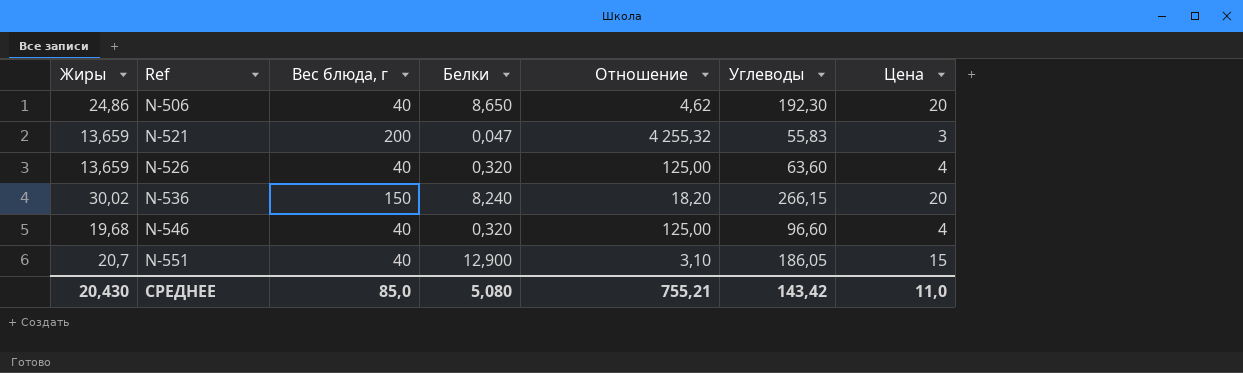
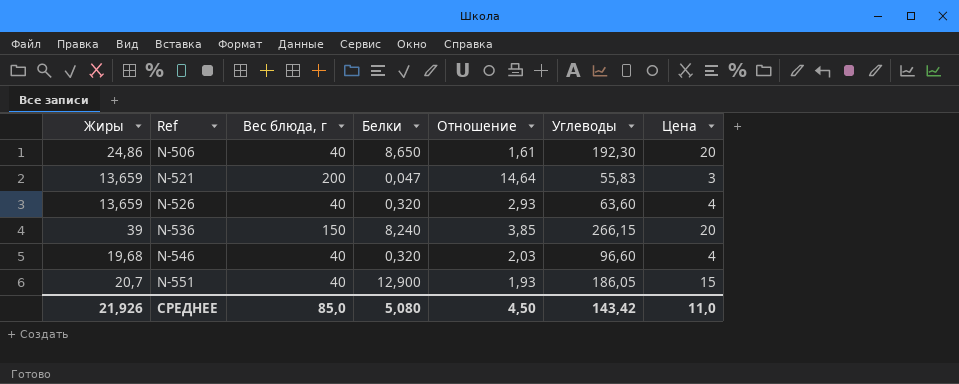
column Отношение | formula: [Вес блюда, г] / [Белки] -> [Вес блюда, г] / [Жиры]
N-536 | Жиры: 30,02 -> 39
СРЕДНЕЕ | Жиры: 20,430 -> 21,926
СРЕДНЕЕ | Отношение: 755,21 -> 4,50

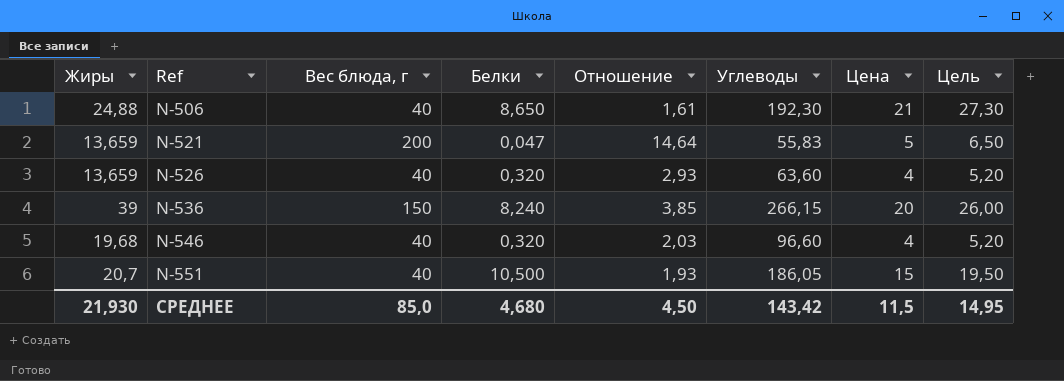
column Цель | formula: none -> [Цена] * 1,3
N-506 | Жиры: 24,86 -> 24,88
N-506 | Цена: 20 -> 21
N-521 | Цена: 3 -> 5
N-551 | Белки: 12,900 -> 10,500
СРЕДНЕЕ | Жиры: 21,926 -> 21,930
СРЕДНЕЕ | Белки: 5,080 -> 4,680
СРЕДНЕЕ | Цена: 11,0 -> 11,5

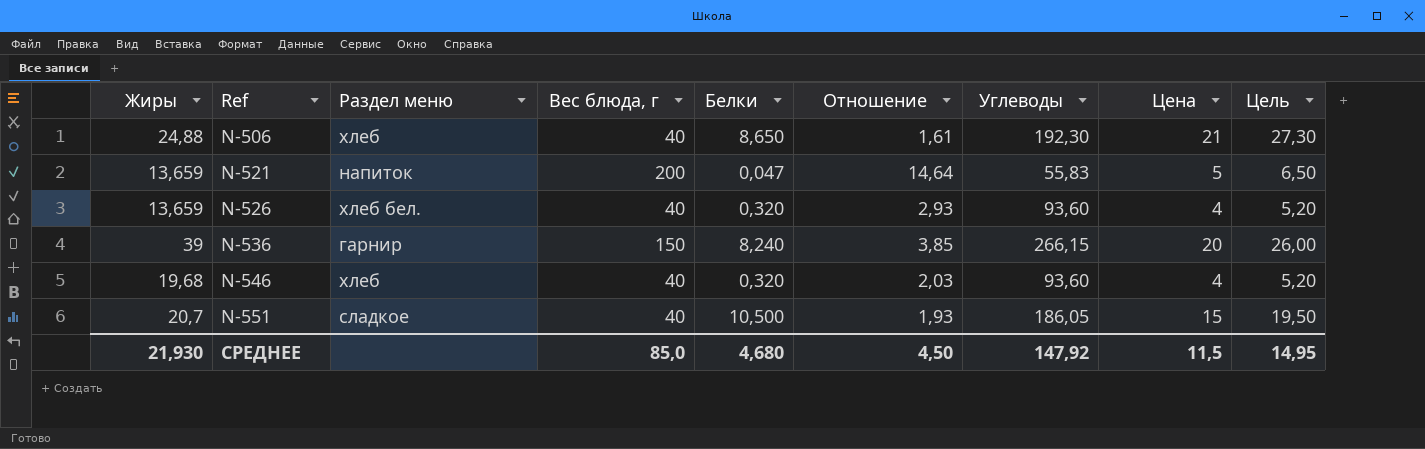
column Раздел меню | position: none -> 3
N-526 | Углеводы: 63,60 -> 93,60
N-546 | Углеводы: 96,60 -> 93,60
СРЕДНЕЕ | Углеводы: 143,42 -> 147,92

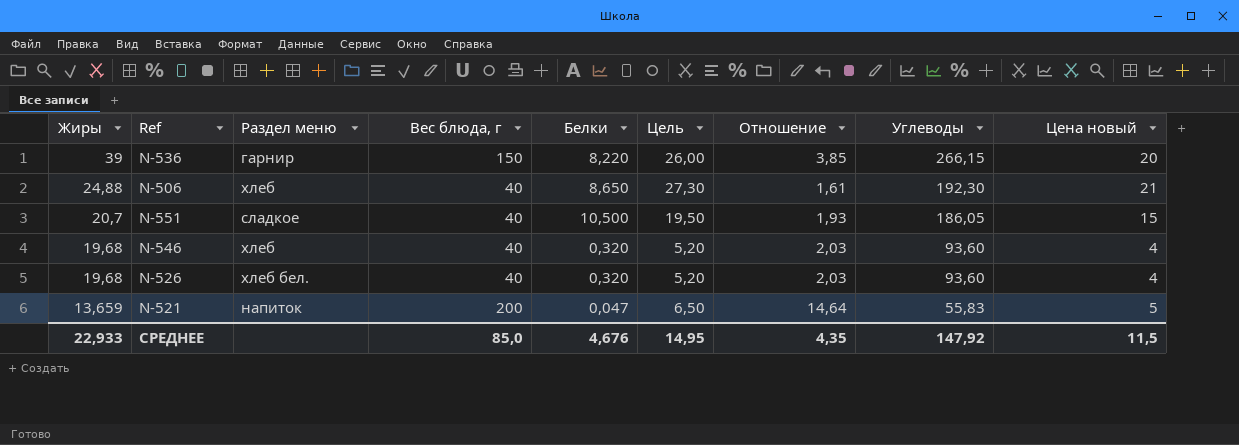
row order: Ref ascending -> Жиры descending
column Цель | position: 9 -> 6
column name: Цена -> Цена новый
N-536 | Белки: 8,240 -> 8,220
N-526 | Жиры: 13,659 -> 19,68
N-526 | Отношение: 2,93 -> 2,03
СРЕДНЕЕ | Жиры: 21,930 -> 22,933
СРЕДНЕЕ | Белки: 4,680 -> 4,676
СРЕДНЕЕ | Отношение: 4,50 -> 4,35

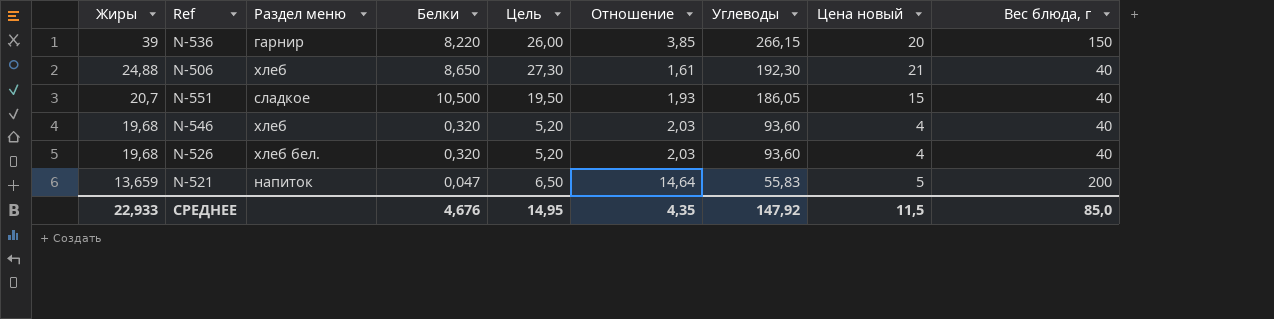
column Вес блюда, г | position: 4 -> 9

